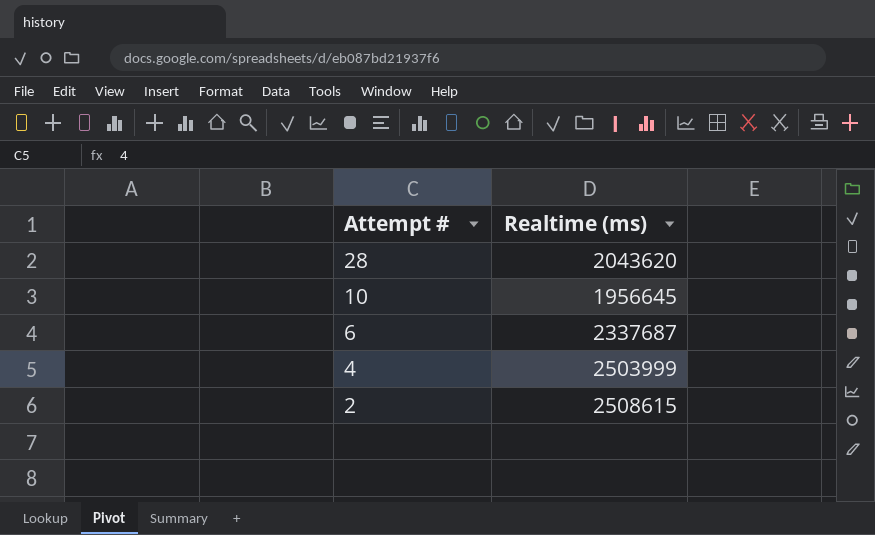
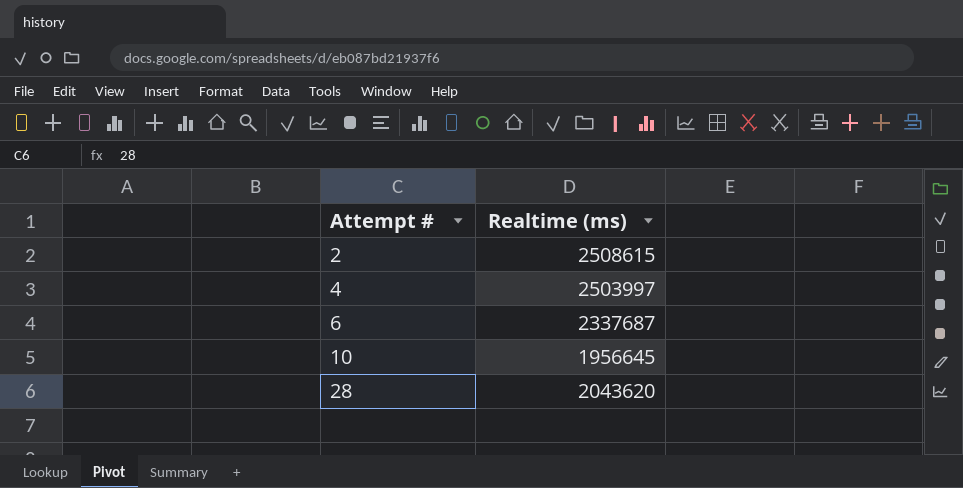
row order: Attempt # descending -> Attempt # ascending
4 | Realtime (ms): 2503999 -> 2503997

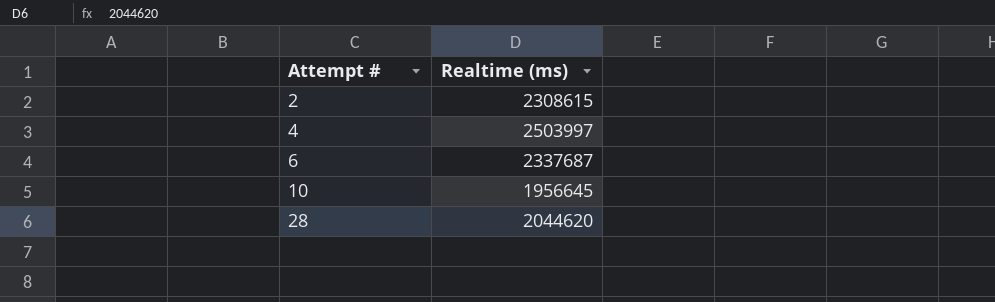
2 | Realtime (ms): 2508615 -> 2308615
28 | Realtime (ms): 2043620 -> 2044620

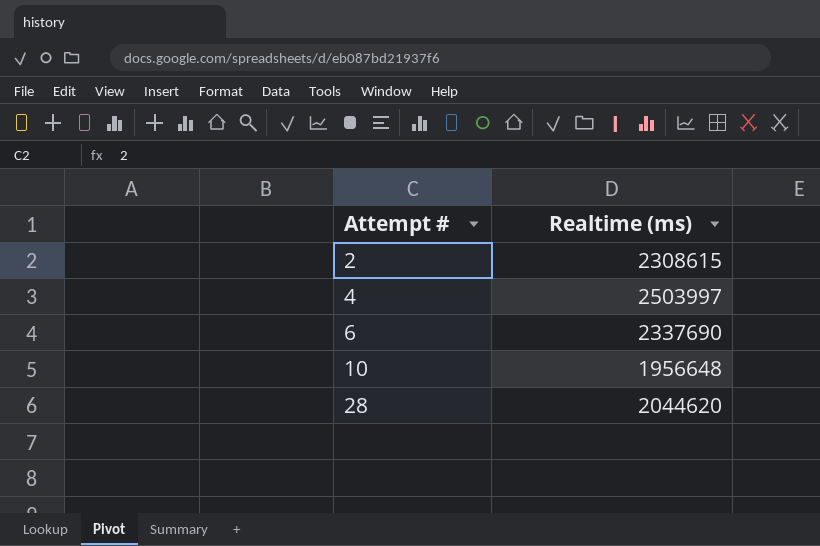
6 | Realtime (ms): 2337687 -> 2337690
10 | Realtime (ms): 1956645 -> 1956648

